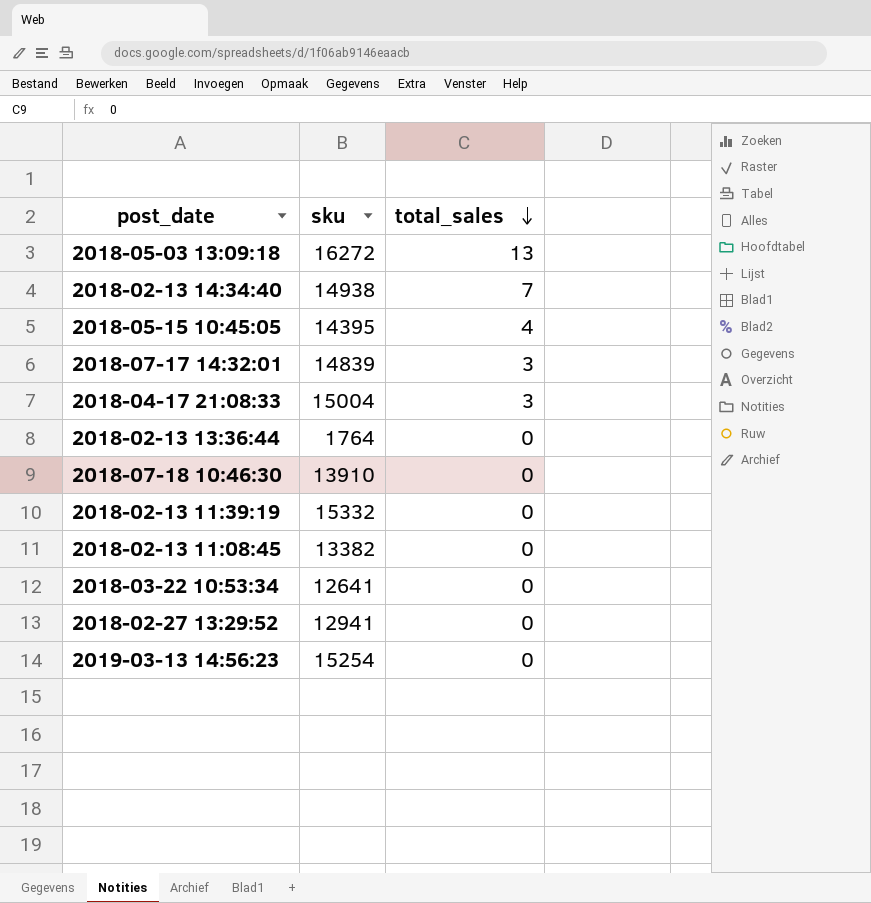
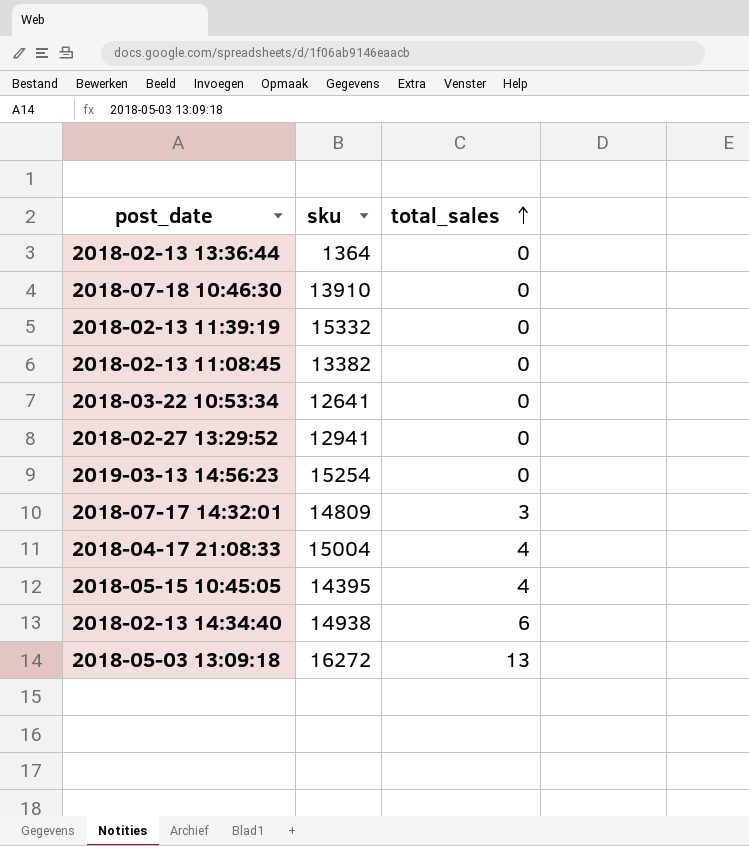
row order: total_sales descending -> total_sales ascending
2018-02-13 13:36:44 | sku: 1764 -> 1364
2018-07-17 14:32:01 | sku: 14839 -> 14809
2018-04-17 21:08:33 | total_sales: 3 -> 4
2018-02-13 14:34:40 | total_sales: 7 -> 6

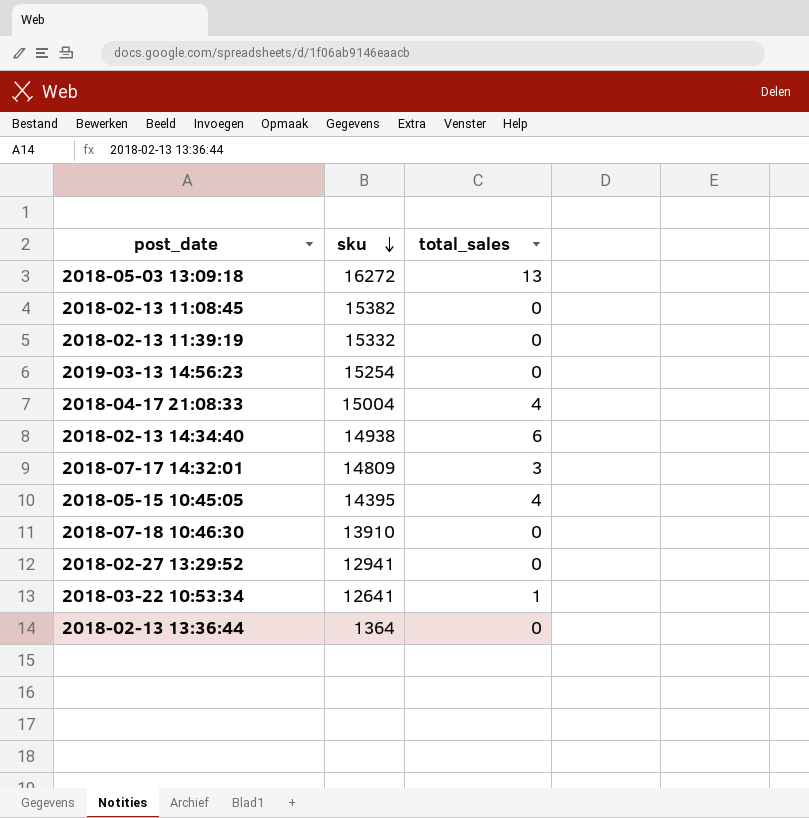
row order: total_sales ascending -> sku descending
2018-02-13 11:08:45 | sku: 13382 -> 15382
2018-03-22 10:53:34 | total_sales: 0 -> 1

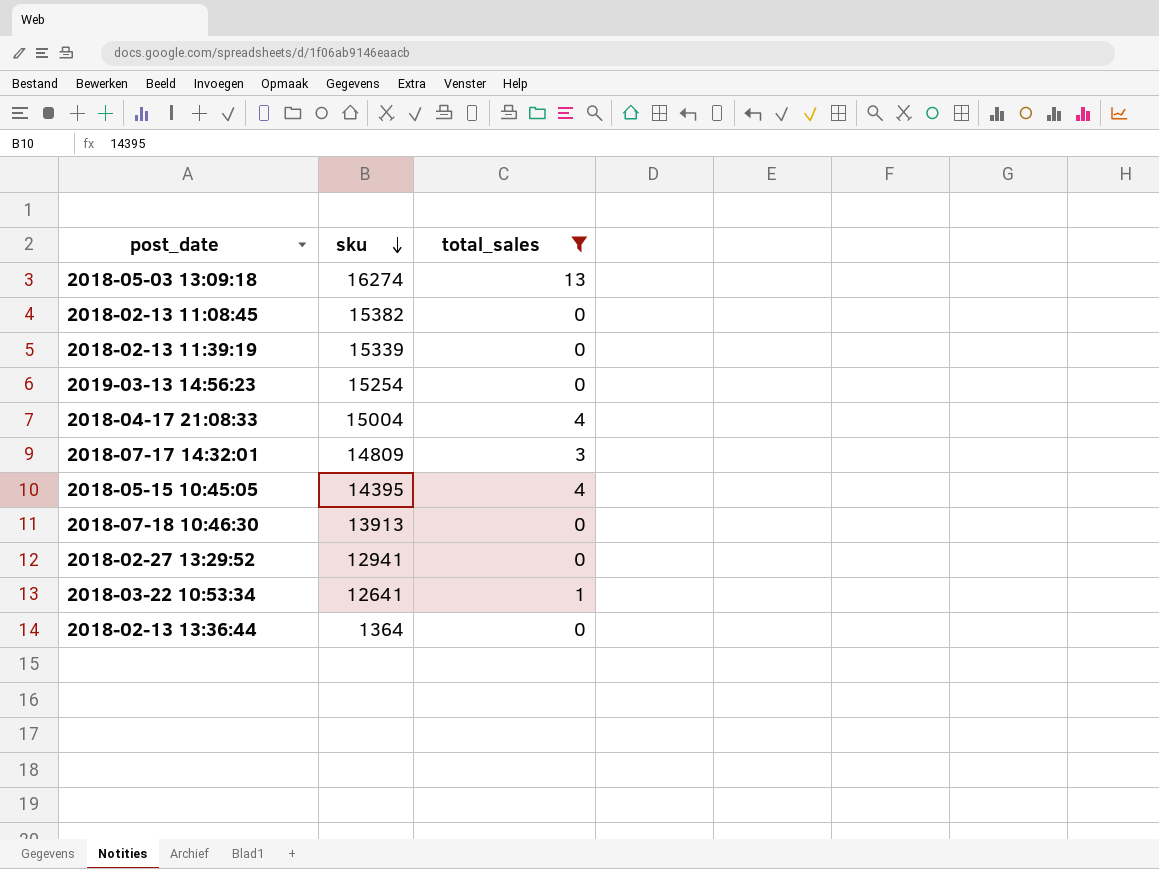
filter: none -> total_sales != 6
2018-05-03 13:09:18 | sku: 16272 -> 16274
2018-02-13 11:39:19 | sku: 15332 -> 15339
2018-07-18 10:46:30 | sku: 13910 -> 13913

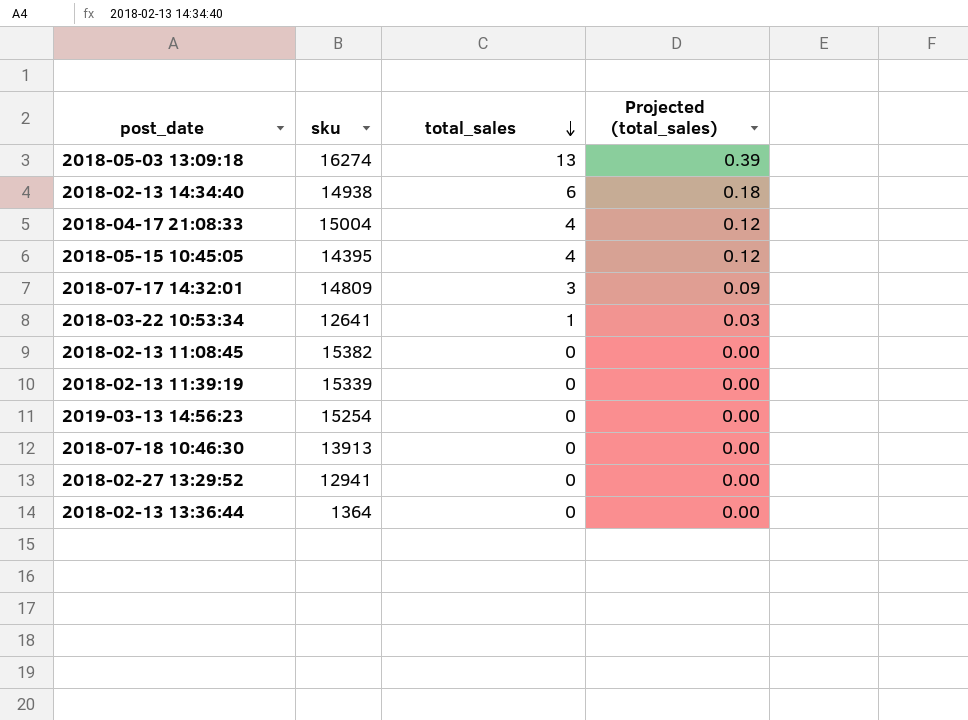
filter: total_sales != 6 -> none
row order: sku descending -> total_sales descending
column Projected (total_sales) | formula: none -> [total_sales] * 0.03

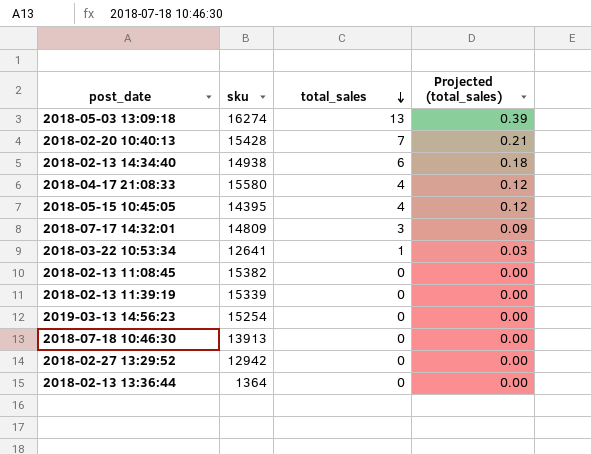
row 2018-02-20 10:40:13: none -> 15428 | 7 | 0.21
2018-04-17 21:08:33 | sku: 15004 -> 15580
2018-02-27 13:29:52 | sku: 12941 -> 12942

